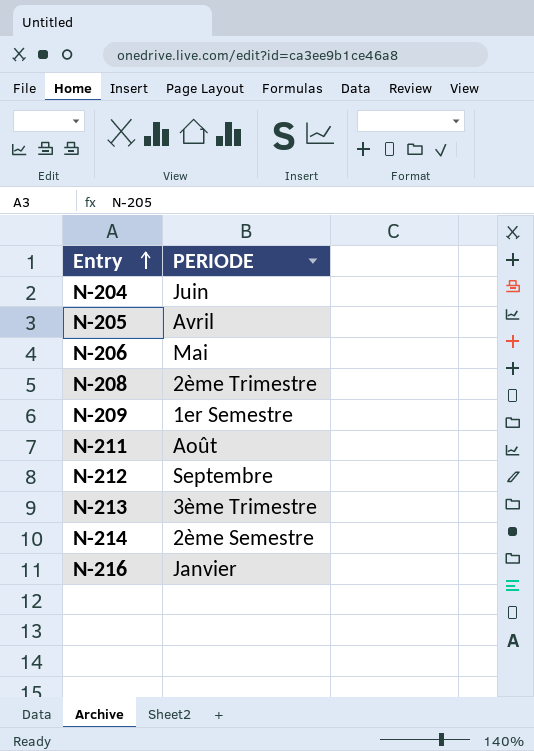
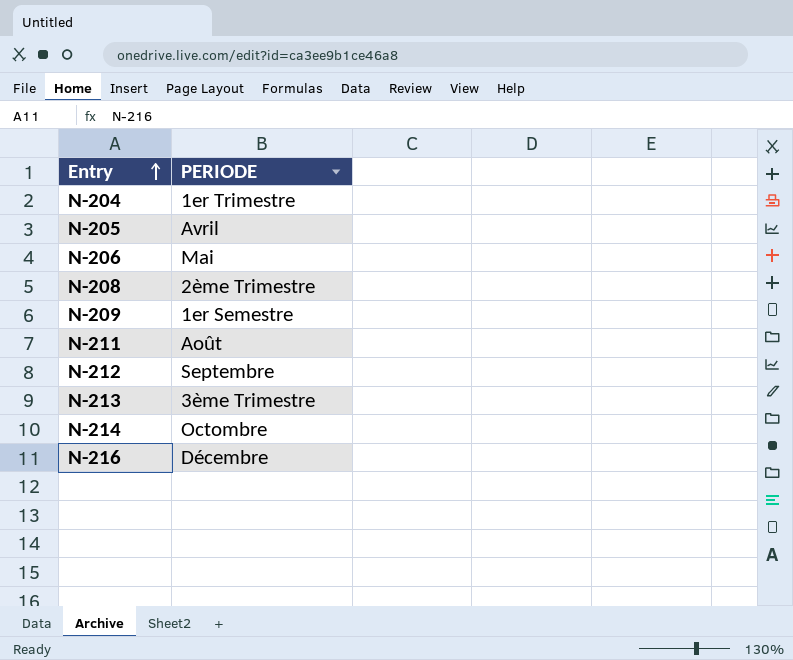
N-204 | PERIODE: Juin -> 1er Trimestre
N-214 | PERIODE: 2ème Semestre -> Octombre
N-216 | PERIODE: Janvier -> Décembre

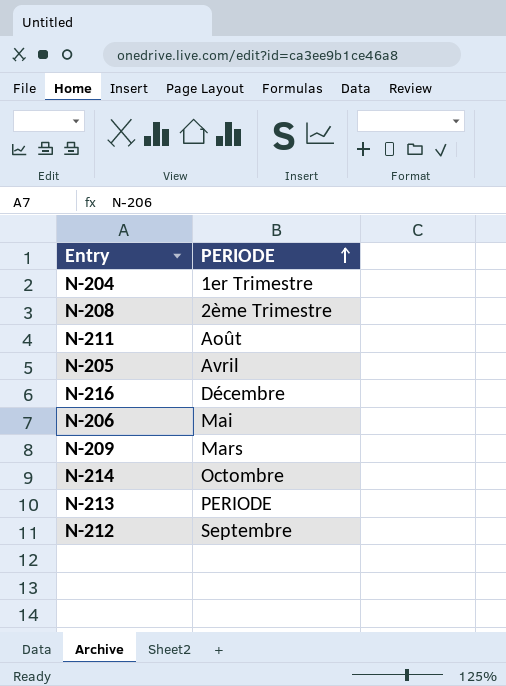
row order: Entry ascending -> PERIODE ascending
N-209 | PERIODE: 1er Semestre -> Mars
N-213 | PERIODE: 3ème Trimestre -> PERIODE

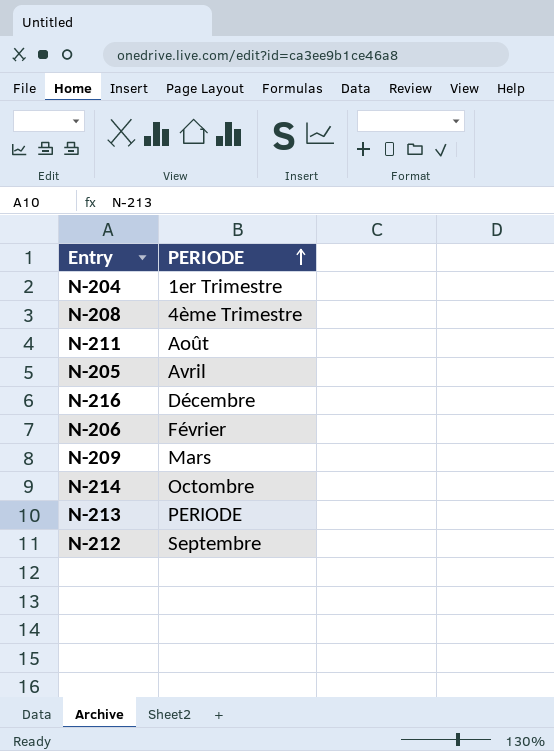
N-208 | PERIODE: 2ème Trimestre -> 4ème Trimestre
N-206 | PERIODE: Mai -> Février

